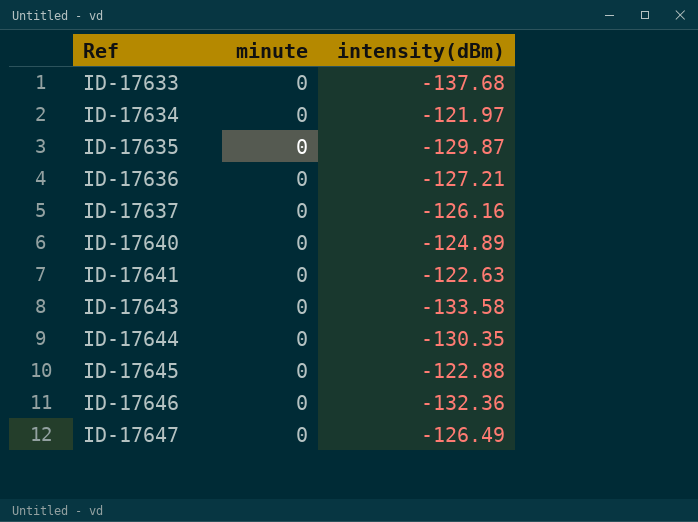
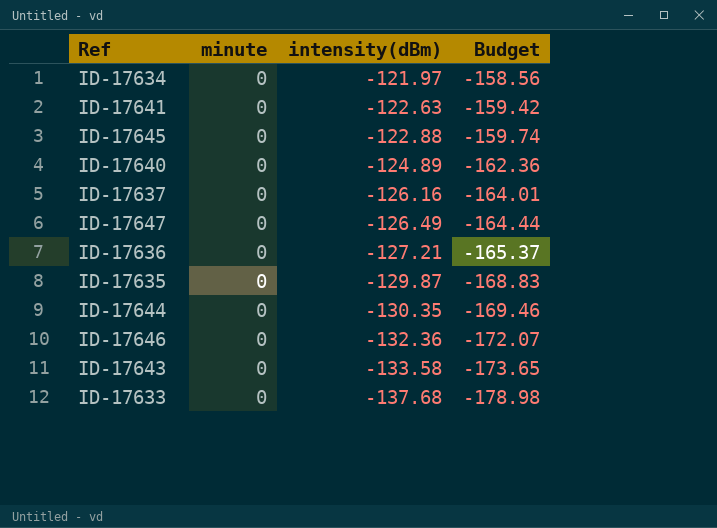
row order: Ref ascending -> intensity(dBm) descending
column Budget | formula: none -> [intensity(dBm)] * 1.3

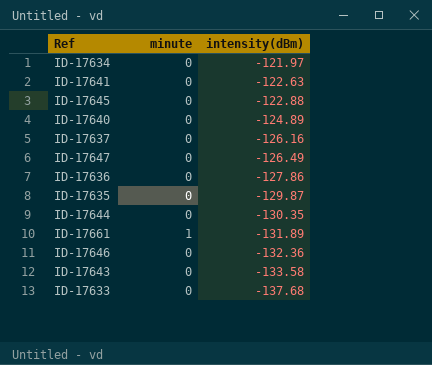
column Budget | formula: [intensity(dBm)] * 1.3 -> none
ID-17636 | intensity(dBm): -127.21 -> -127.86
row ID-17661: none -> 1 | -131.89

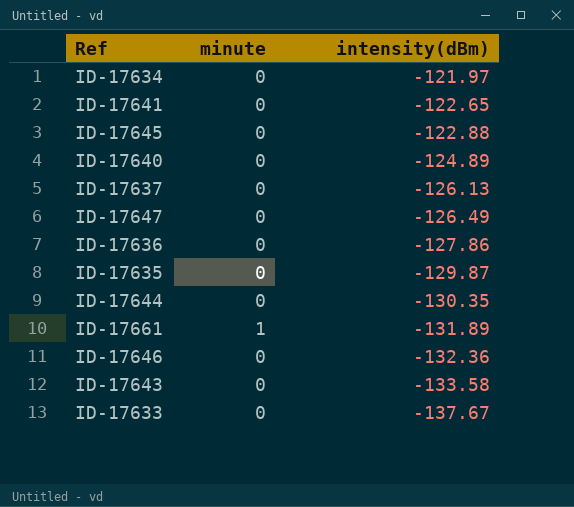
ID-17641 | intensity(dBm): -122.63 -> -122.65
ID-17637 | intensity(dBm): -126.16 -> -126.13
ID-17633 | intensity(dBm): -137.68 -> -137.67

